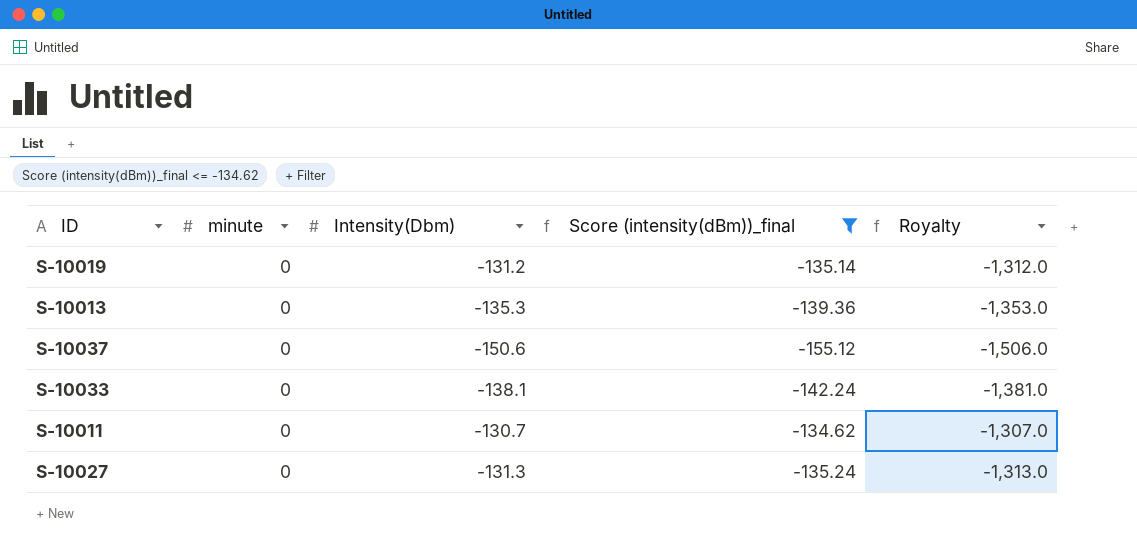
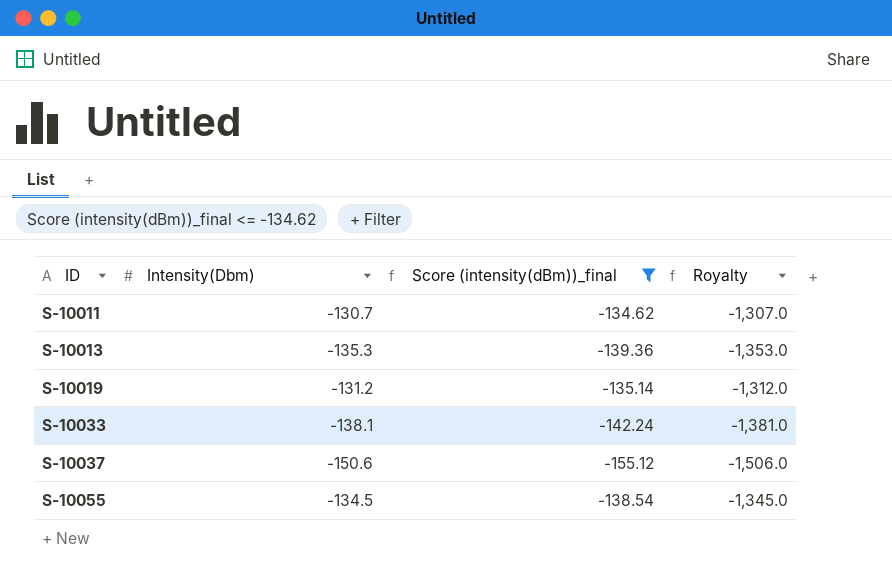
row order: none -> ID ascending
column minute | position: 2 -> none
row S-10027: 0 | -131.3 | -135.24 | -1,313.0 -> none
row S-10055: none -> -134.5 | -138.54 | -1,345.0

